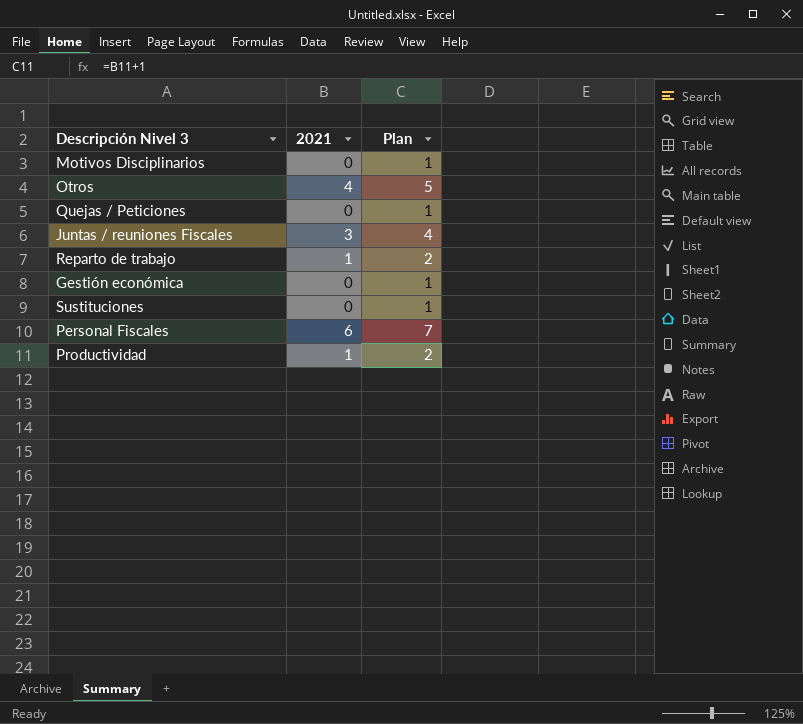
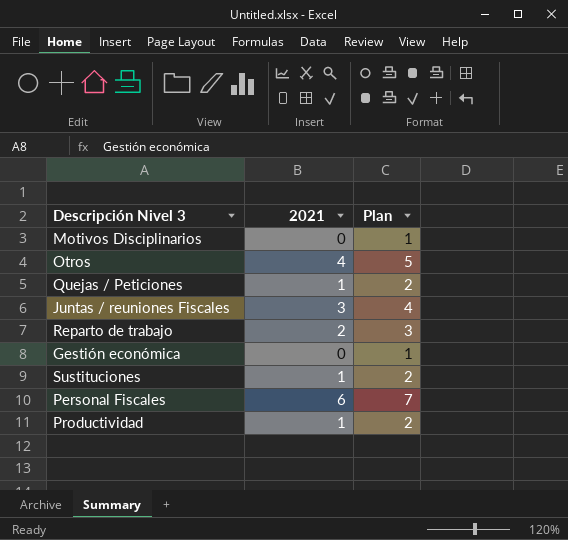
Quejas / Peticiones | 2021: 0 -> 1
Quejas / Peticiones | Plan: 1 -> 2
Reparto de trabajo | 2021: 1 -> 2
Reparto de trabajo | Plan: 2 -> 3
Sustituciones | 2021: 0 -> 1
Sustituciones | Plan: 1 -> 2

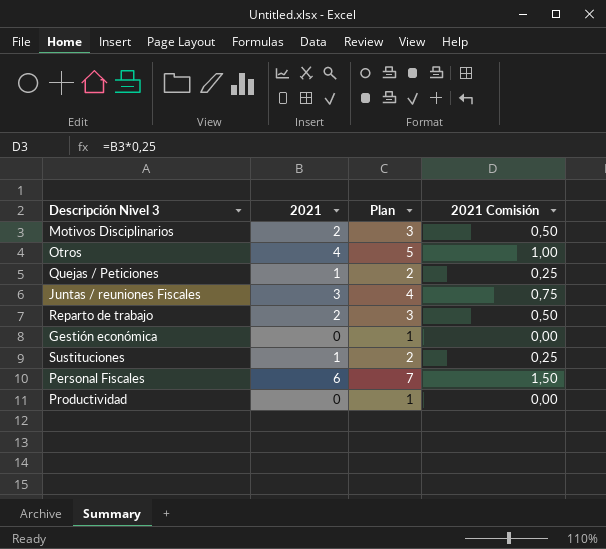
column 2021 Comisión | formula: none -> [2021] * 0,25
Motivos Disciplinarios | 2021: 0 -> 2
Motivos Disciplinarios | Plan: 1 -> 3
Productividad | 2021: 1 -> 0
Productividad | Plan: 2 -> 1

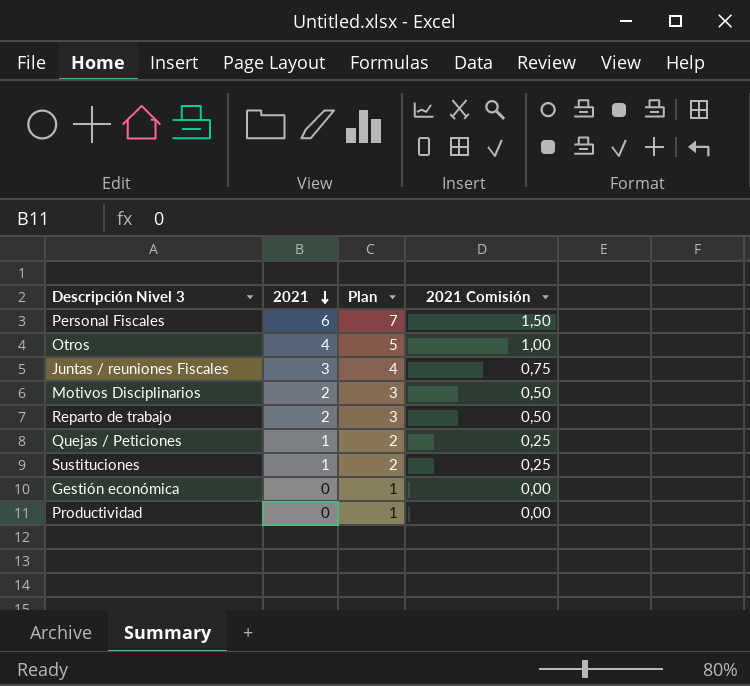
row order: none -> 2021 descending

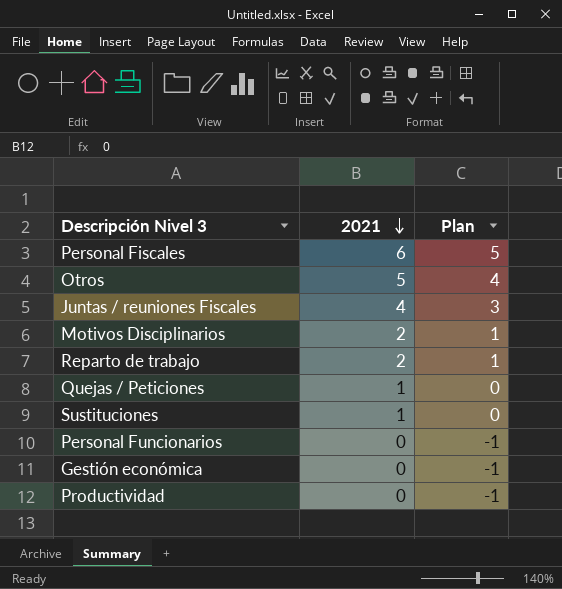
column 2021 Comisión | formula: [2021] * 0,25 -> none
column Plan | formula: [2021] + 1 -> [2021] - 1
Otros | 2021: 4 -> 5
Juntas / reuniones Fiscales | 2021: 3 -> 4
row Personal Funcionarios: none -> 0 | -1

